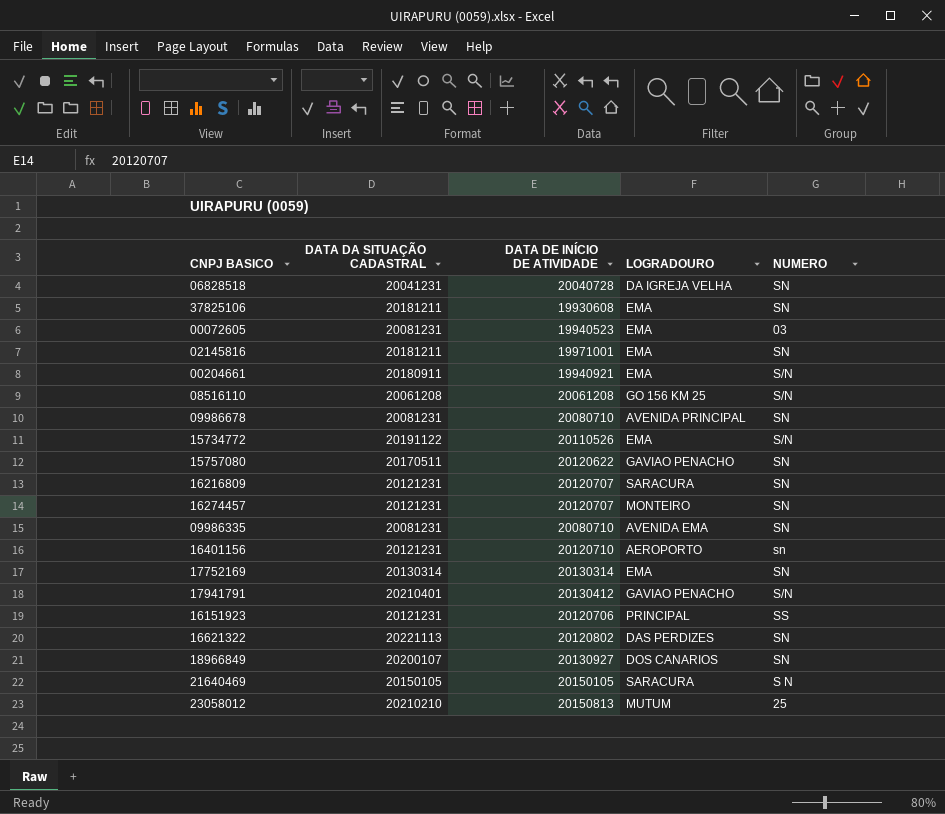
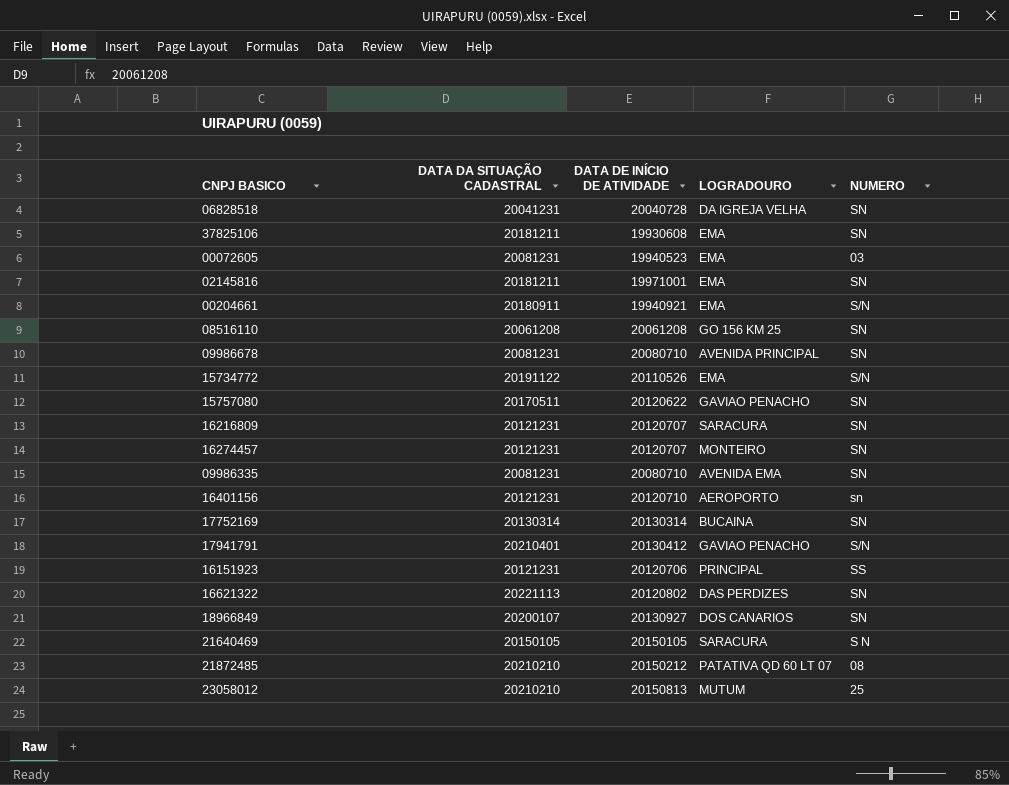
08516110 | NUMERO: S/N -> SN
17752169 | LOGRADOURO: EMA -> BUCAINA
row 21872485: none -> 20210210 | 20150212 | PATATIVA QD 60 LT 07 | 08

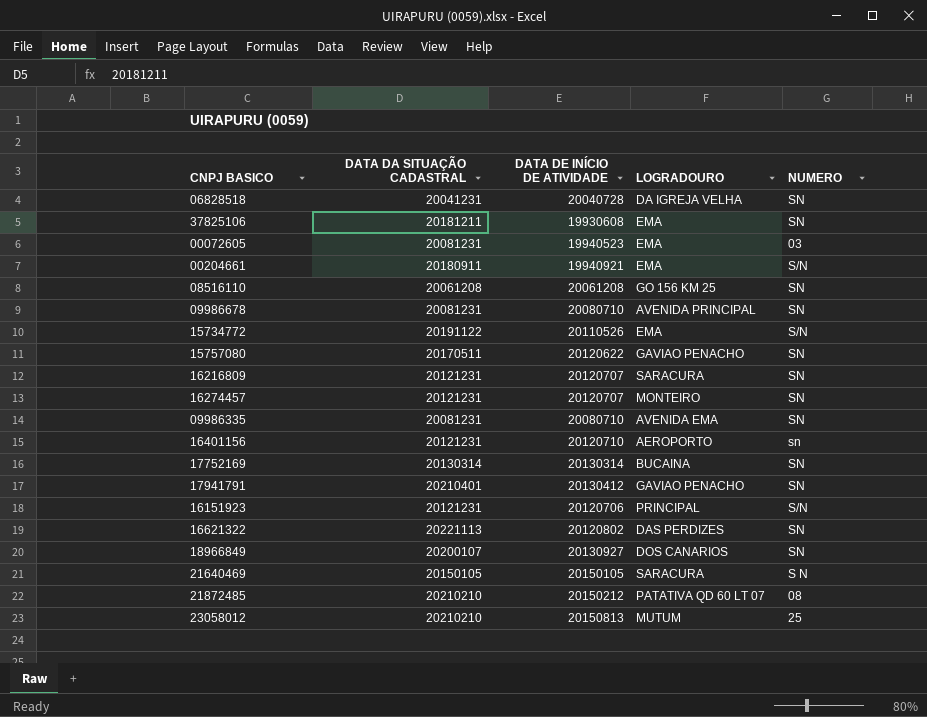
row 02145816: 20181211 | 19971001 | EMA | SN -> none
17941791 | NUMERO: S/N -> SN
16151923 | NUMERO: SS -> S/N

